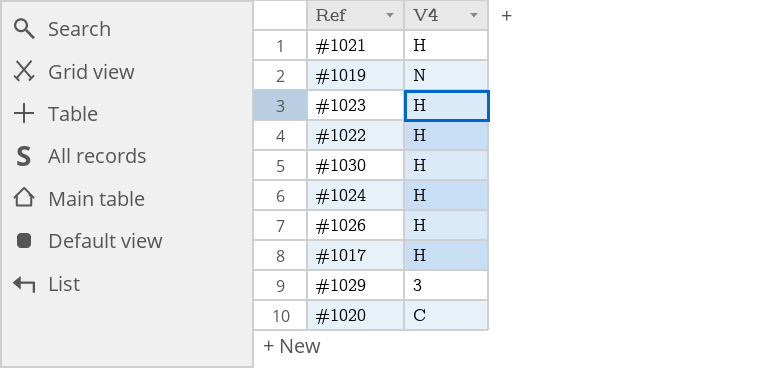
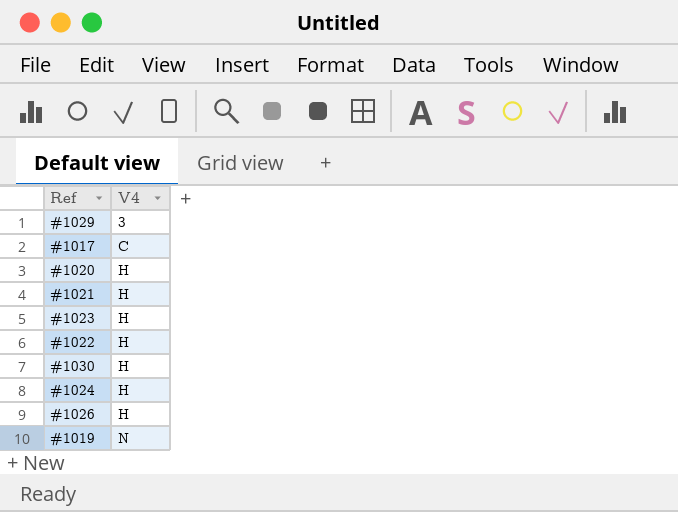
row order: none -> V4 ascending
#1017 | V4: H -> C
#1020 | V4: C -> H

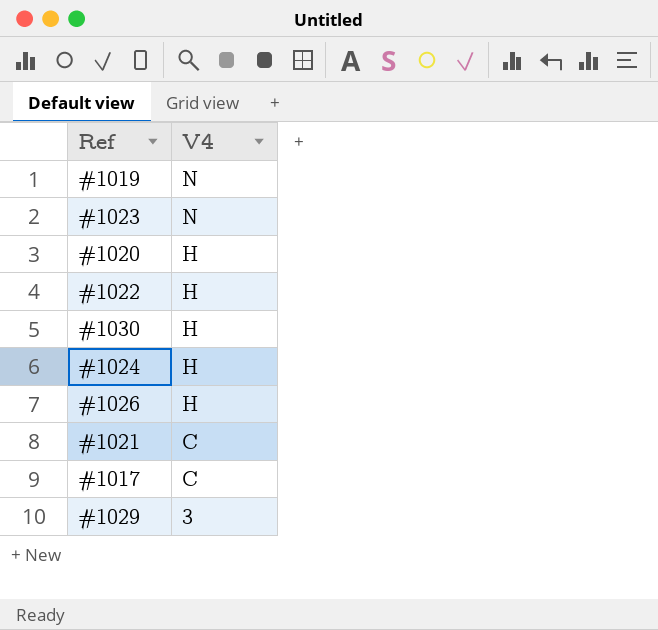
row order: V4 ascending -> V4 descending
#1023 | V4: H -> N
#1021 | V4: H -> C

